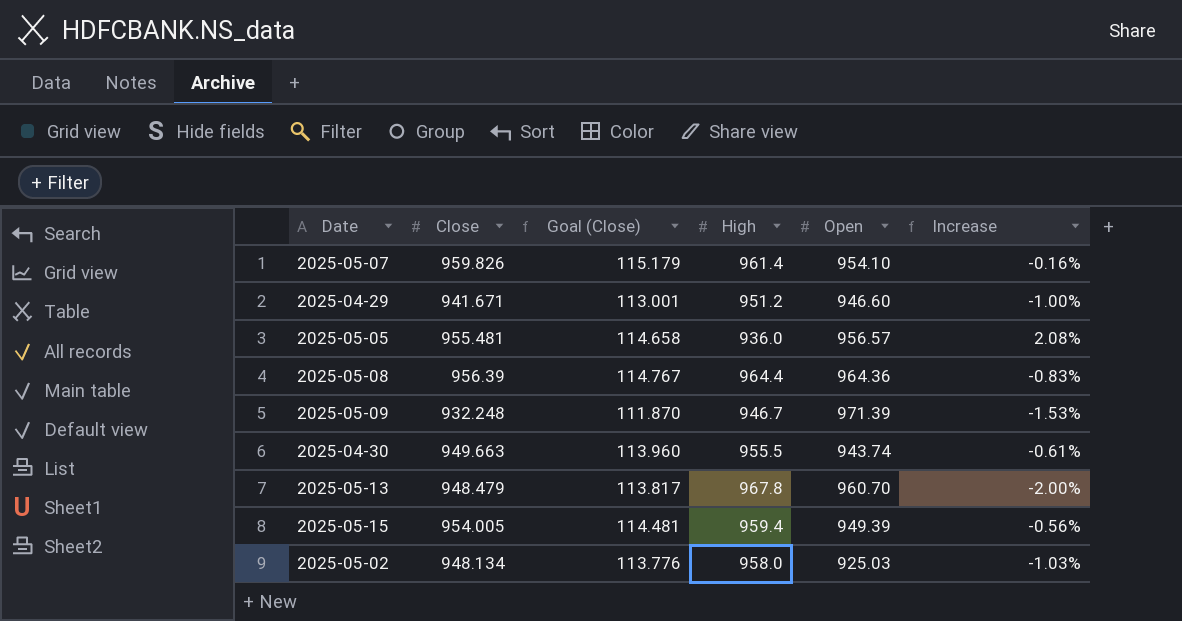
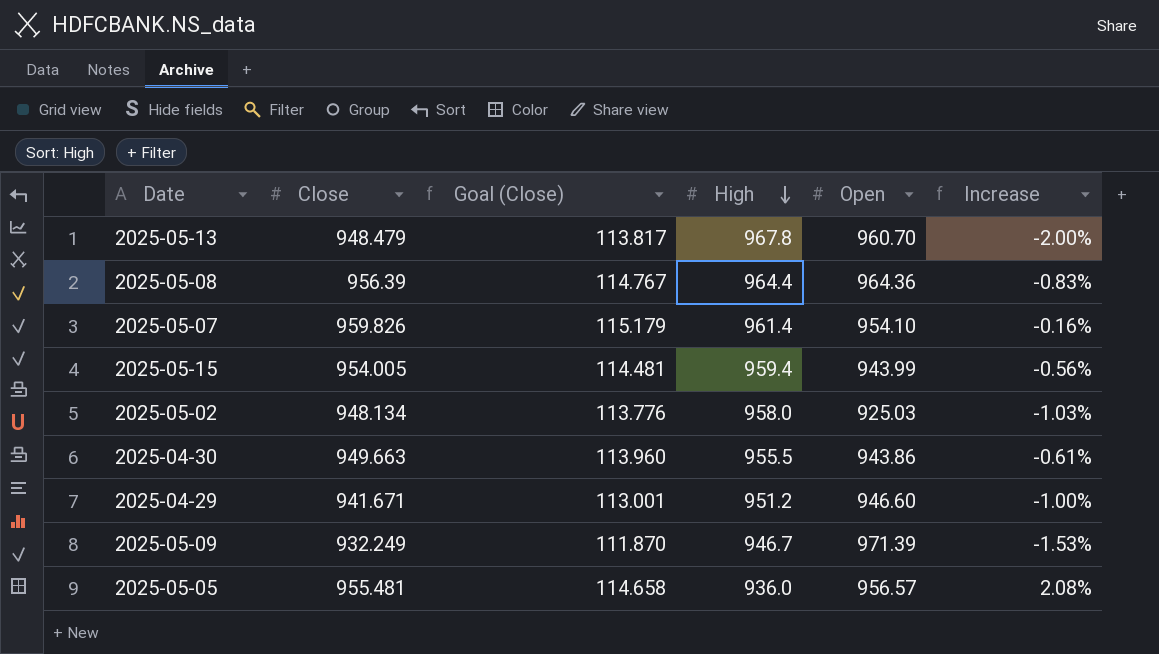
row order: none -> High descending
2025-05-15 | Open: 949.39 -> 943.99
2025-04-30 | Open: 943.74 -> 943.86
2025-05-09 | Close: 932.248 -> 932.249

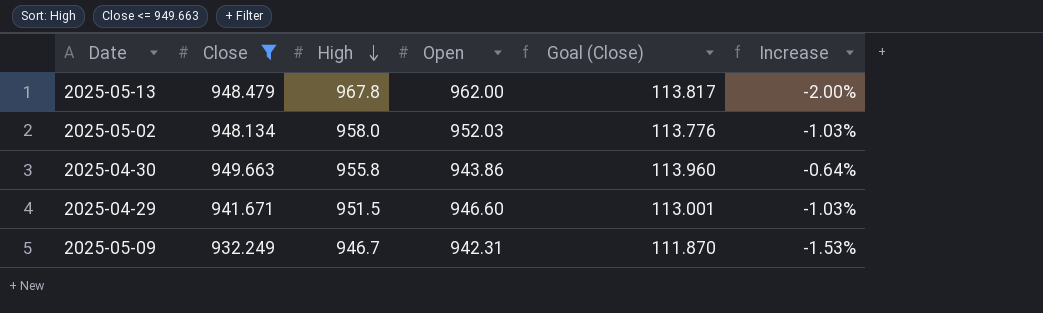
filter: none -> Close <= 949.663
column Goal (Close) | position: 3 -> 5
2025-05-13 | Open: 960.70 -> 962.00
2025-05-02 | Open: 925.03 -> 952.03
2025-04-30 | High: 955.5 -> 955.8
2025-04-30 | Increase: -0.61% -> -0.64%
2025-04-29 | High: 951.2 -> 951.5
2025-04-29 | Increase: -1.00% -> -1.03%
2025-05-09 | Open: 971.39 -> 942.31

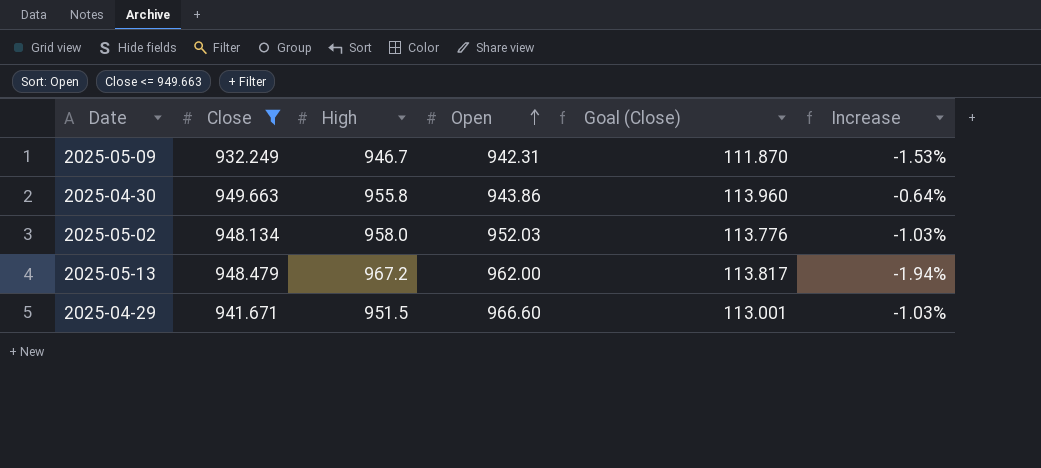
row order: High descending -> Open ascending
2025-05-13 | High: 967.8 -> 967.2
2025-05-13 | Increase: -2.00% -> -1.94%
2025-04-29 | Open: 946.60 -> 966.60

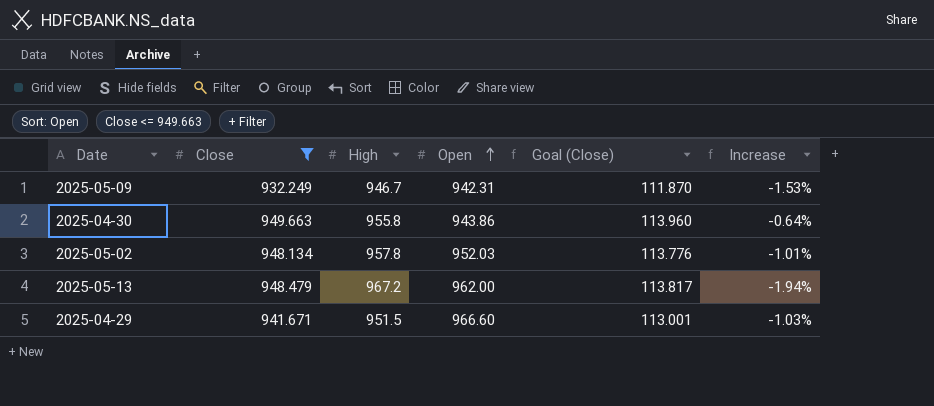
2025-05-02 | High: 958.0 -> 957.8
2025-05-02 | Increase: -1.03% -> -1.01%

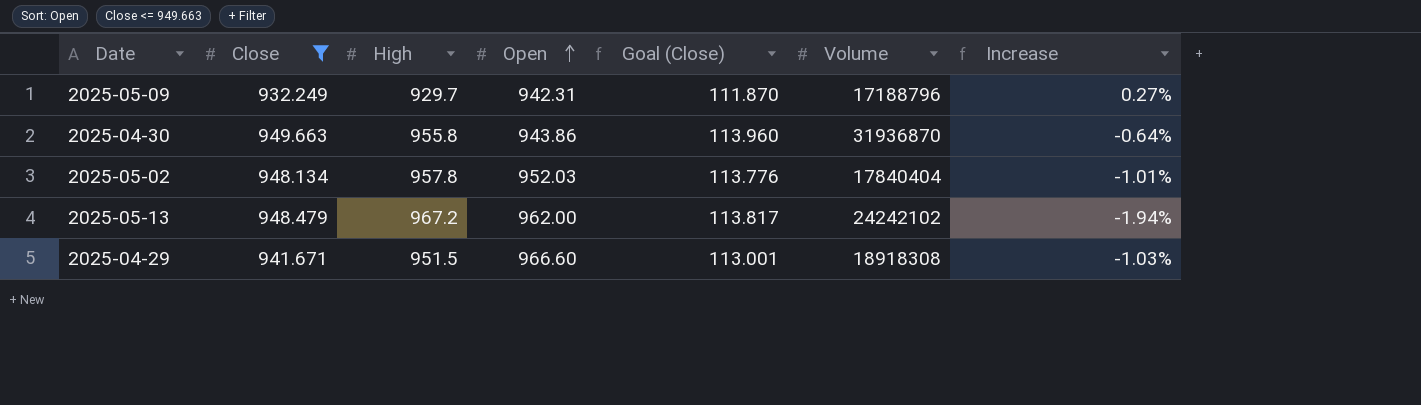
column Volume | position: none -> 6
2025-05-09 | High: 946.7 -> 929.7
2025-05-09 | Increase: -1.53% -> 0.27%

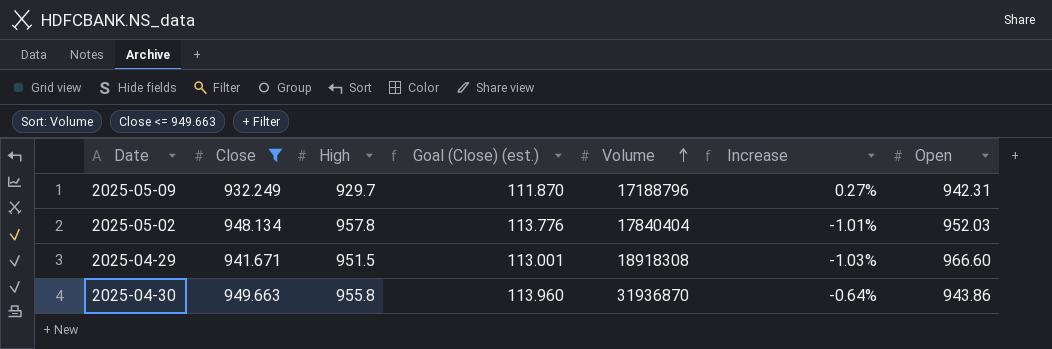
row order: Open ascending -> Volume ascending
column name: Goal (Close) -> Goal (Close) (est.)
column Open | position: 4 -> 7
row 2025-05-13: 948.479 | 967.2 | 962.00 | 113.817 | 24242102 | -1.94% -> none

